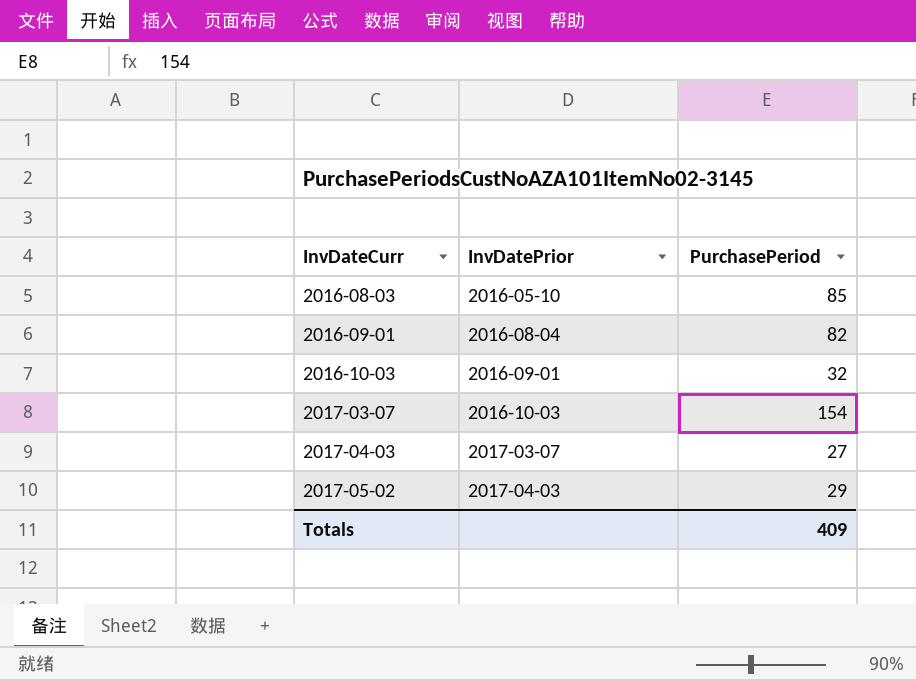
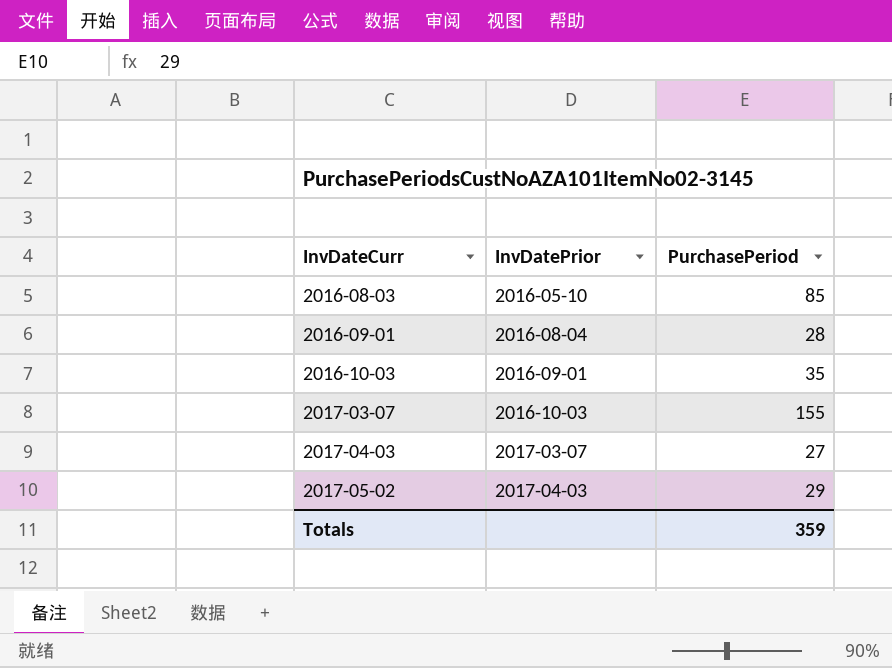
2016-09-01 | PurchasePeriod: 82 -> 28
2016-10-03 | PurchasePeriod: 32 -> 35
2017-03-07 | PurchasePeriod: 154 -> 155
Totals | PurchasePeriod: 409 -> 359

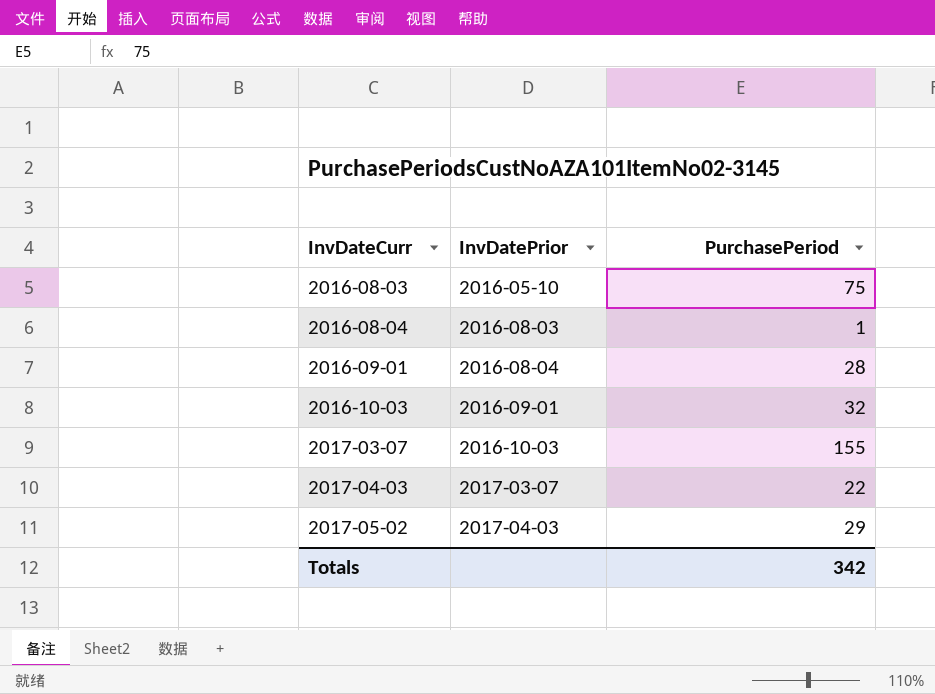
2016-08-03 | PurchasePeriod: 85 -> 75
row 2016-08-04: none -> 2016-08-03 | 1
2016-10-03 | PurchasePeriod: 35 -> 32
2017-04-03 | PurchasePeriod: 27 -> 22
Totals | PurchasePeriod: 359 -> 342

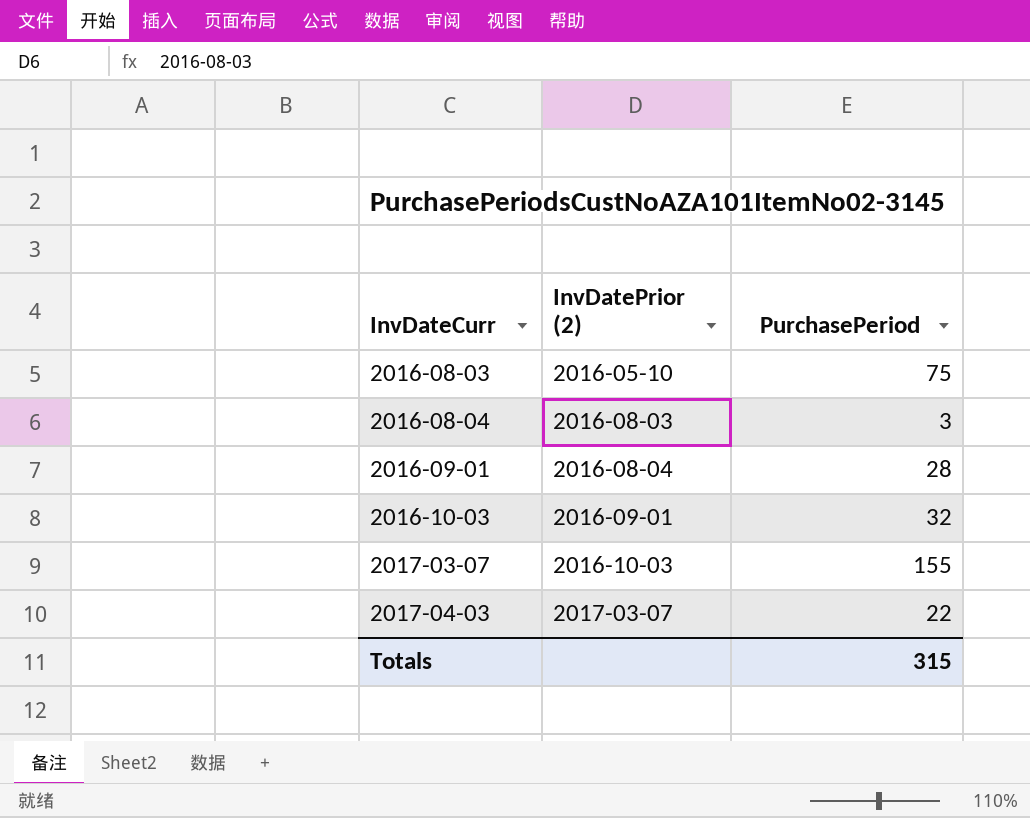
column name: InvDatePrior -> InvDatePrior (2)
row 2017-05-02: 2017-04-03 | 29 -> none
2016-08-04 | PurchasePeriod: 1 -> 3
Totals | PurchasePeriod: 342 -> 315

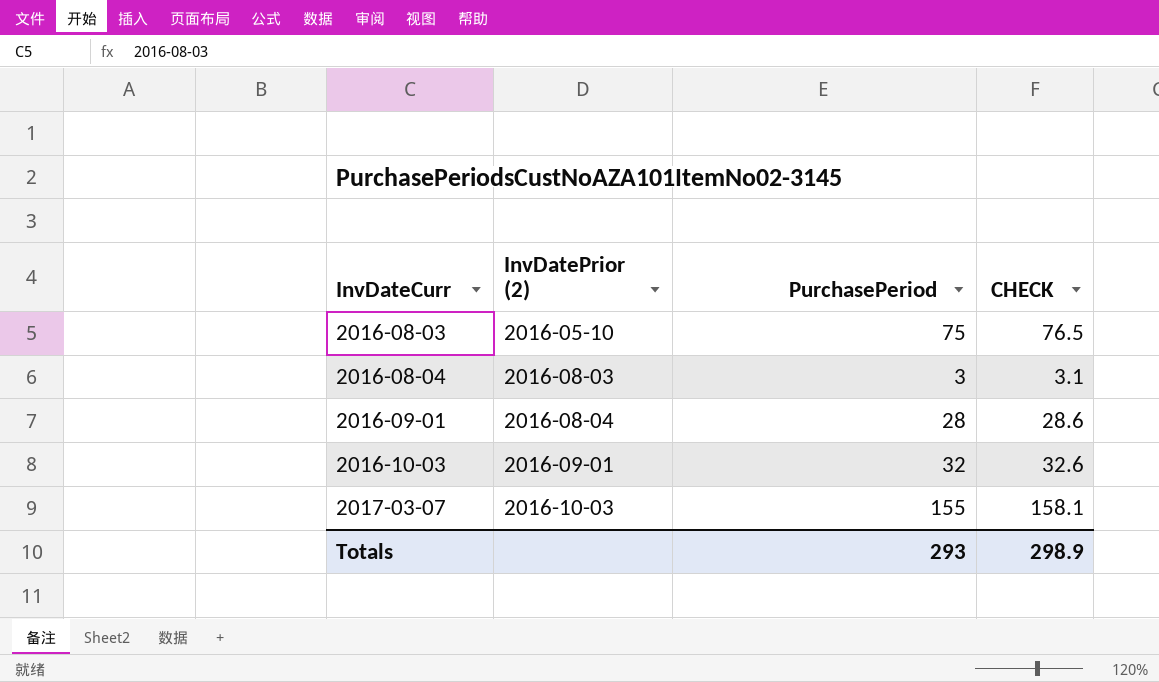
column CHECK | formula: none -> [PurchasePeriod] * 1.02
row 2017-04-03: 2017-03-07 | 22 -> none
Totals | PurchasePeriod: 315 -> 293

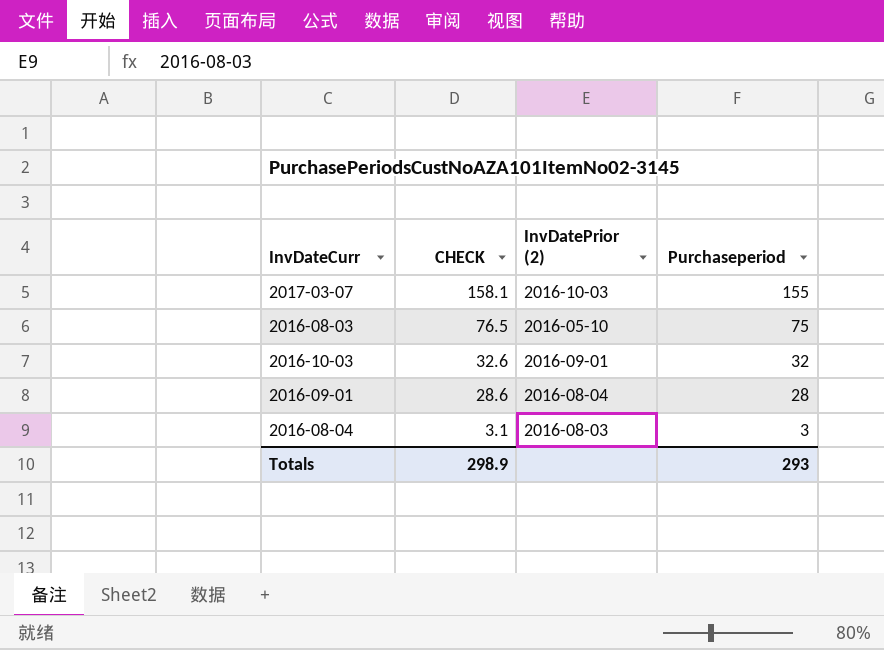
row order: InvDateCurr ascending -> CHECK descending
column CHECK | position: 4 -> 2
column name: PurchasePeriod -> Purchaseperiod

